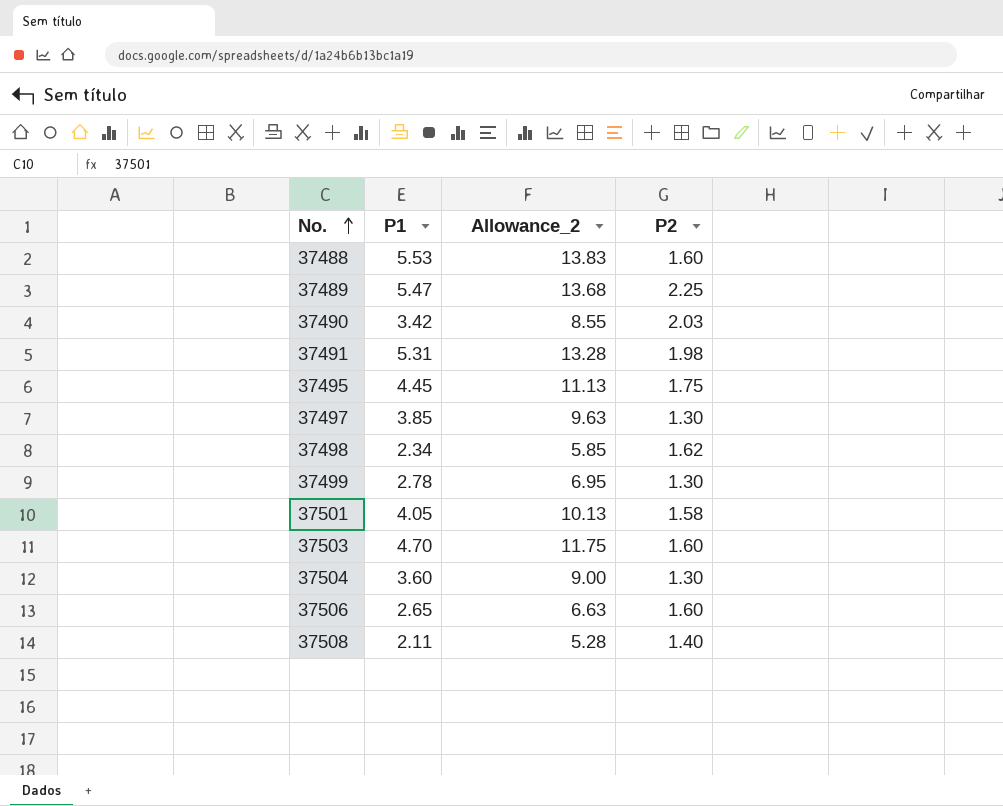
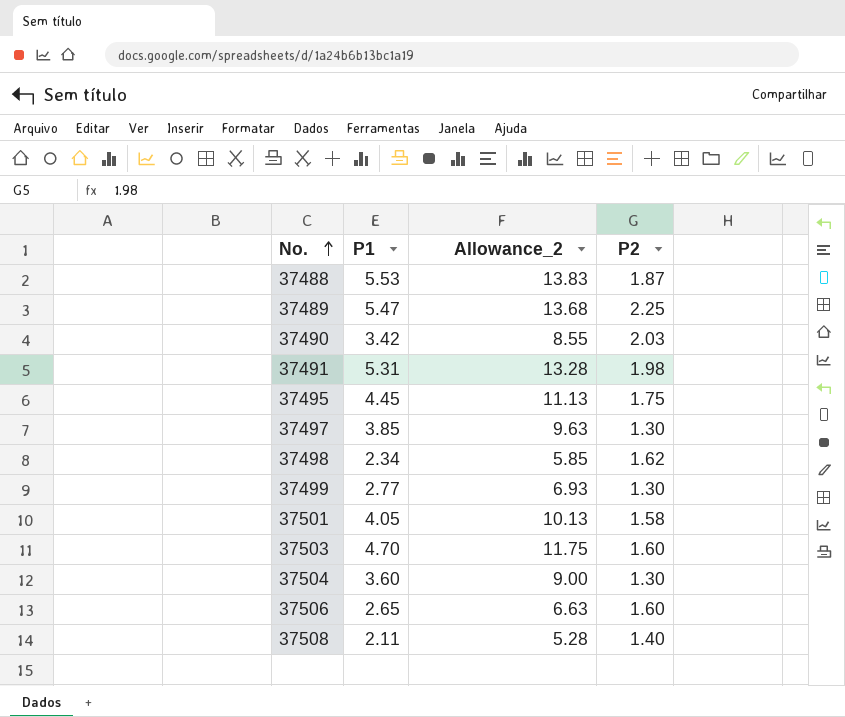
37488 | P2: 1.60 -> 1.87
37499 | P1: 2.78 -> 2.77
37499 | Allowance_2: 6.95 -> 6.93

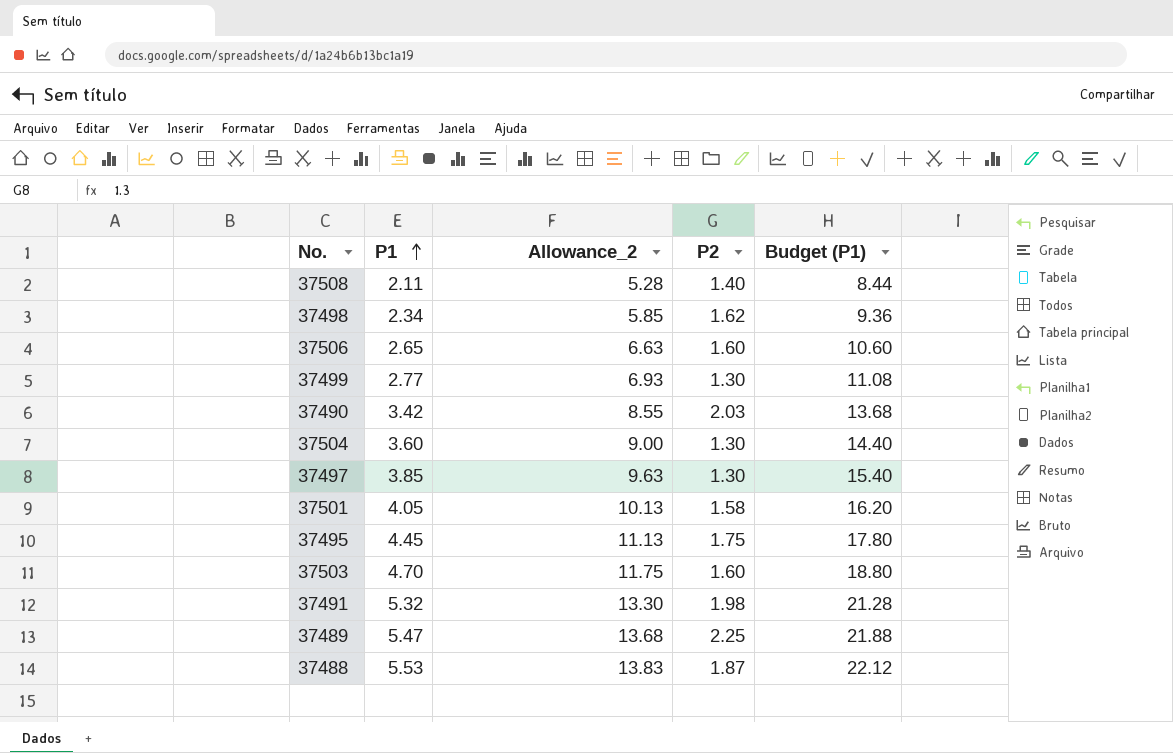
row order: No. ascending -> P1 ascending
column Budget (P1) | formula: none -> [P1] * 4
37491 | P1: 5.31 -> 5.32
37491 | Allowance_2: 13.28 -> 13.30

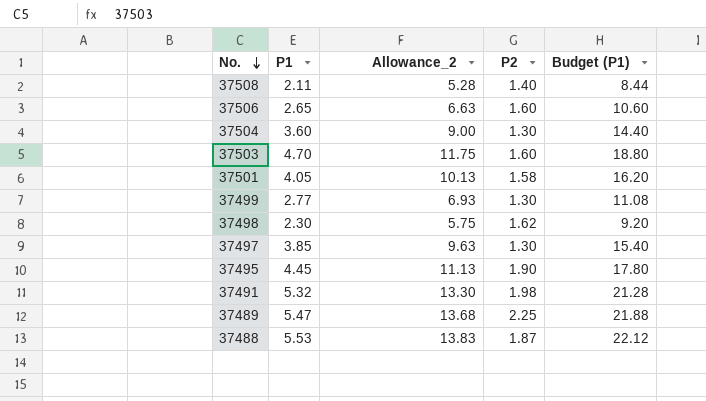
row order: P1 ascending -> No. descending
row 37490: 3.42 | 8.55 | 2.03 | 13.68 -> none
37498 | P1: 2.34 -> 2.30
37498 | Allowance_2: 5.85 -> 5.75
37498 | Budget (P1): 9.36 -> 9.20
37495 | P2: 1.75 -> 1.90

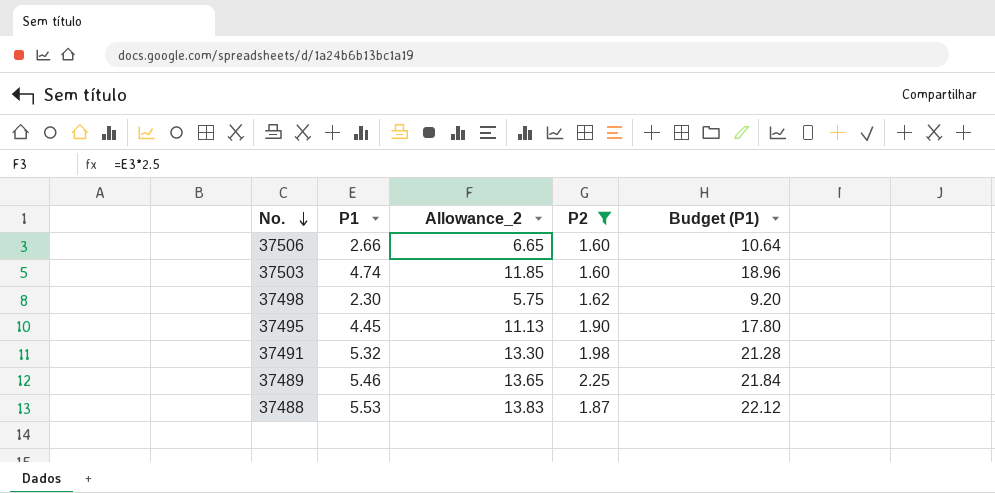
filter: none -> P2 >= 1.60
37506 | P1: 2.65 -> 2.66
37506 | Allowance_2: 6.63 -> 6.65
37506 | Budget (P1): 10.60 -> 10.64
37503 | P1: 4.70 -> 4.74
37503 | Allowance_2: 11.75 -> 11.85
37503 | Budget (P1): 18.80 -> 18.96
37489 | P1: 5.47 -> 5.46
37489 | Allowance_2: 13.68 -> 13.65
37489 | Budget (P1): 21.88 -> 21.84

